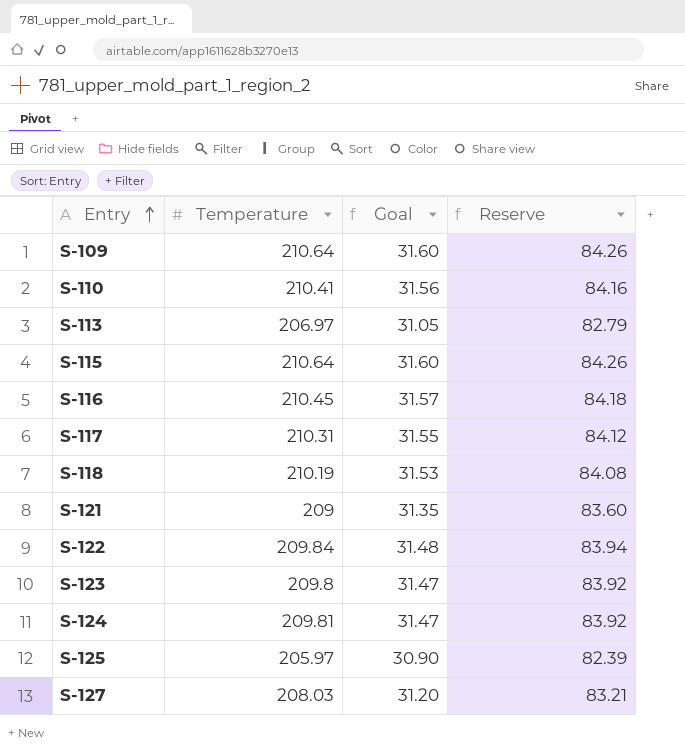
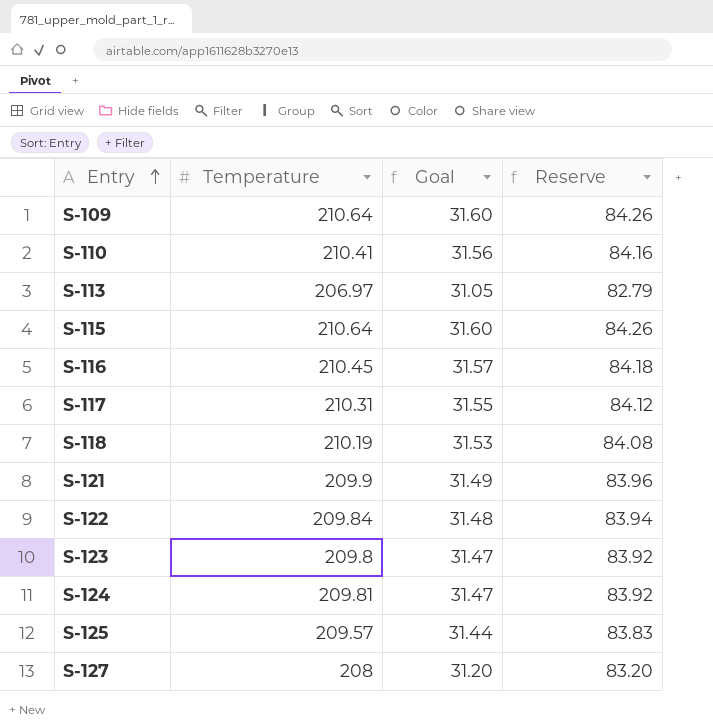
S-121 | Temperature: 209 -> 209.9
S-121 | Goal: 31.35 -> 31.49
S-121 | Reserve: 83.60 -> 83.96
S-125 | Temperature: 205.97 -> 209.57
S-125 | Goal: 30.90 -> 31.44
S-125 | Reserve: 82.39 -> 83.83
S-127 | Temperature: 208.03 -> 208
S-127 | Reserve: 83.21 -> 83.20

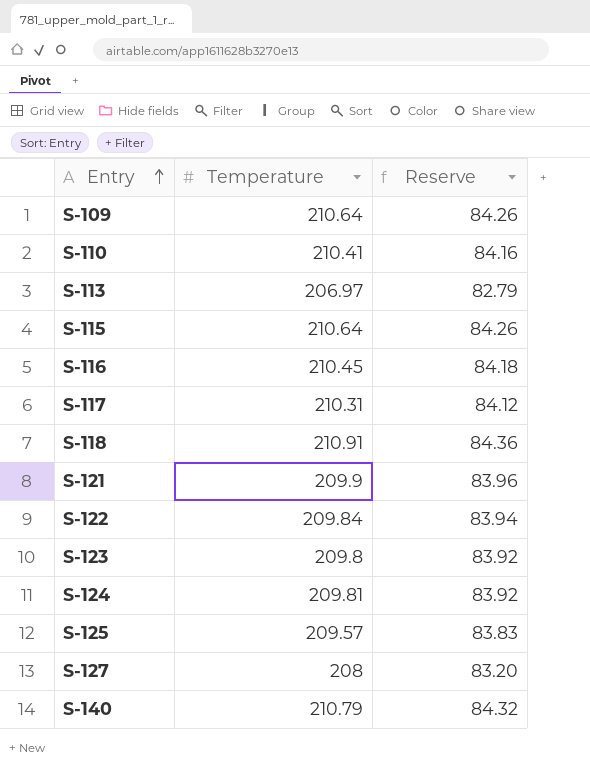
column Goal | formula: [Temperature] * 0.15 -> none
S-118 | Temperature: 210.19 -> 210.91
S-118 | Reserve: 84.08 -> 84.36
row S-140: none -> 210.79 | 84.32

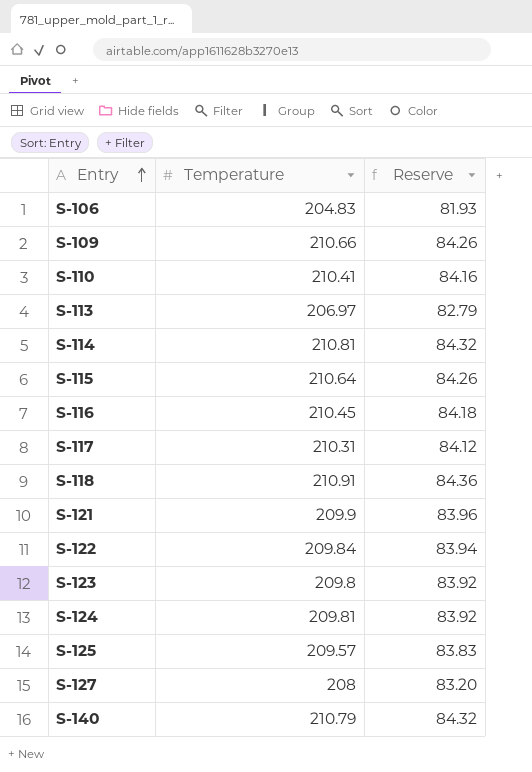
row S-106: none -> 204.83 | 81.93
S-109 | Temperature: 210.64 -> 210.66
row S-114: none -> 210.81 | 84.32

